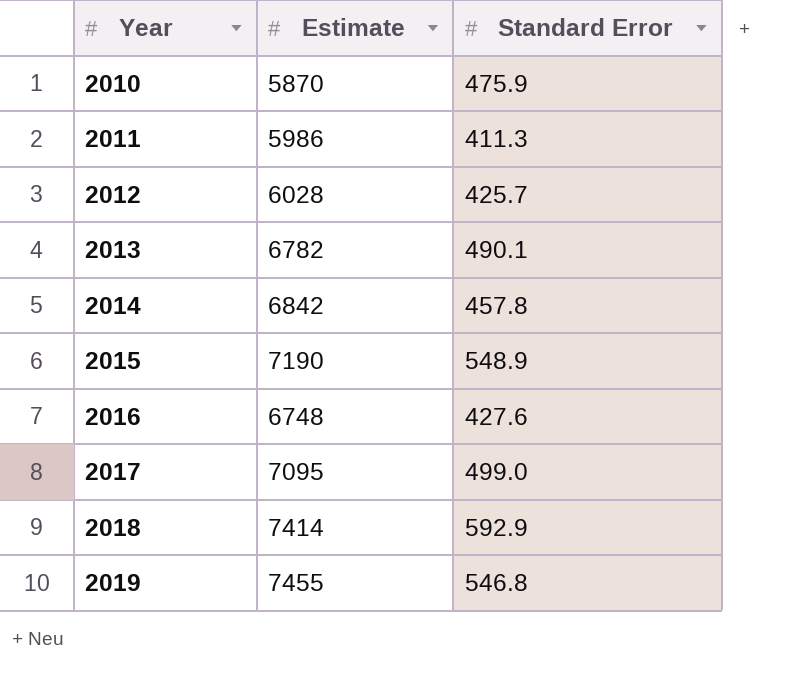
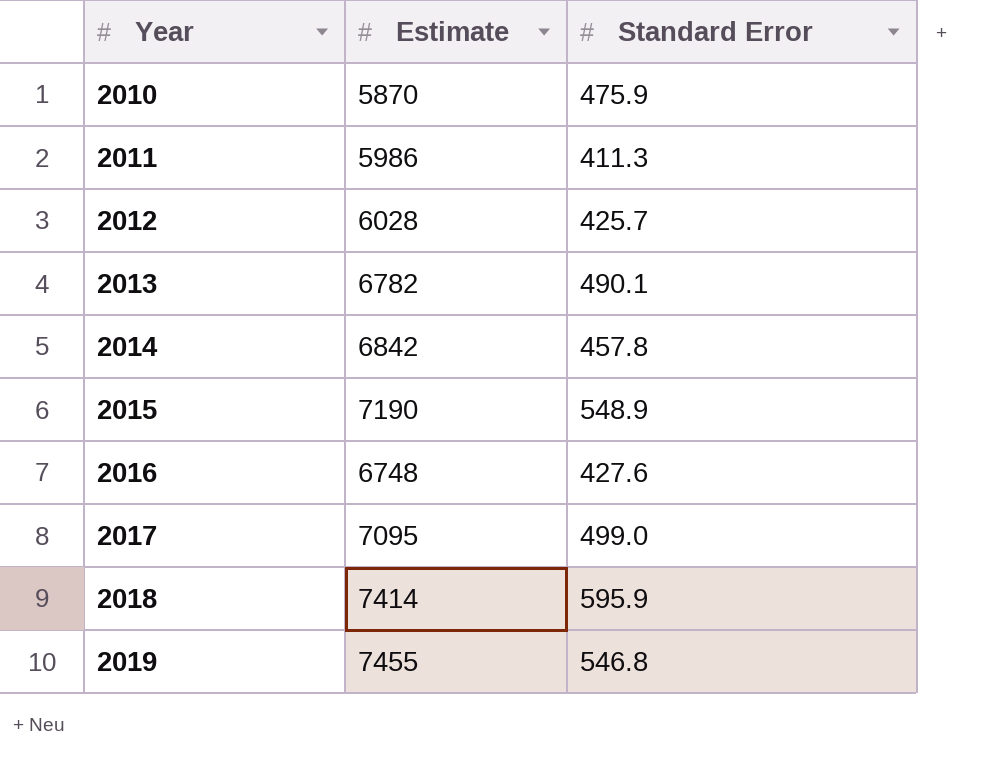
2018 | Standard Error: 592.9 -> 595.9

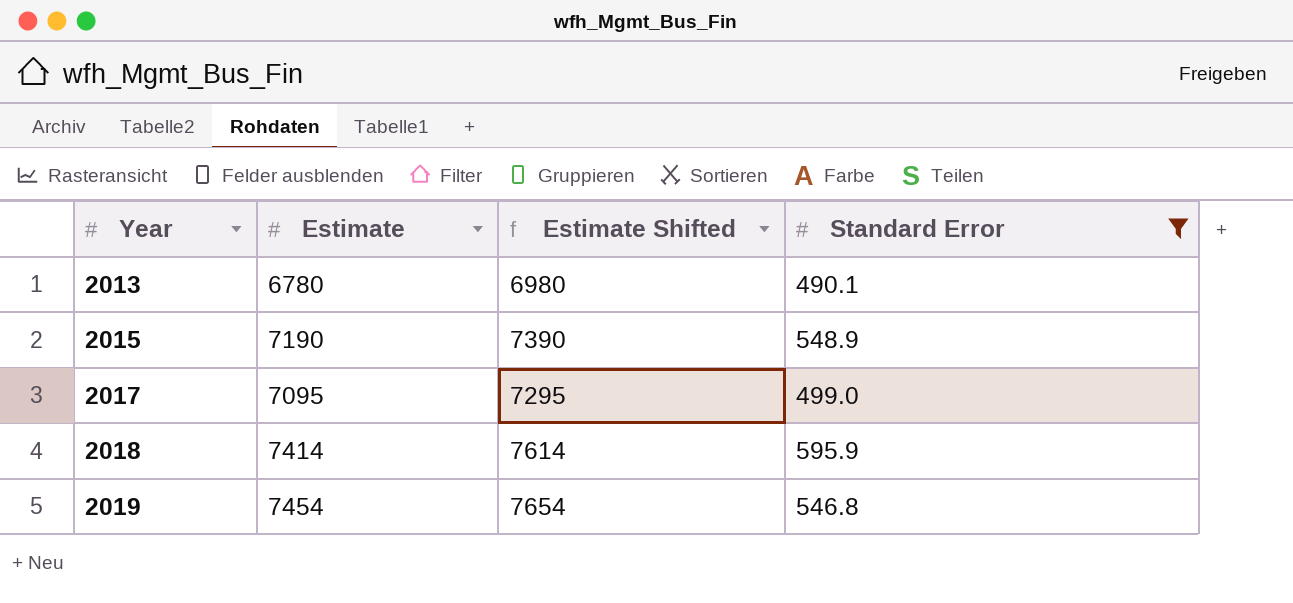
filter: none -> Standard Error >= 490.1
column Estimate Shifted | formula: none -> [Estimate] + 200
2013 | Estimate: 6782 -> 6780
2019 | Estimate: 7455 -> 7454

